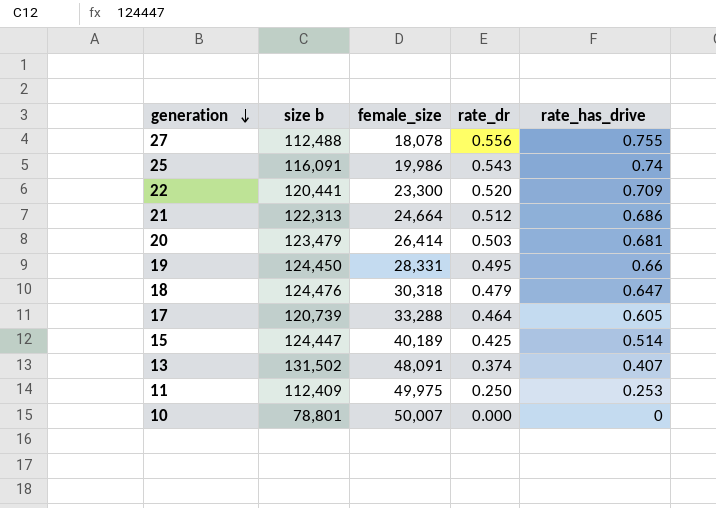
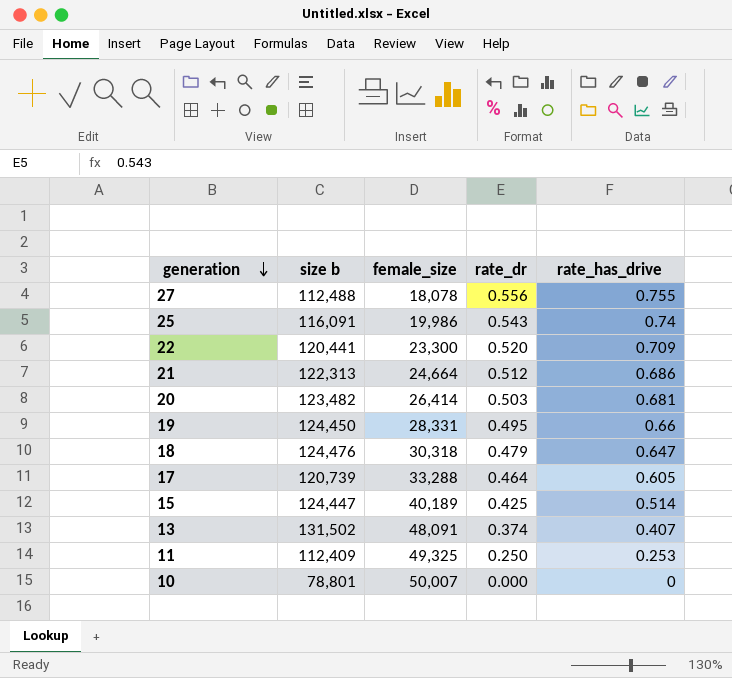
20 | size b: 123,479 -> 123,482
11 | female_size: 49,975 -> 49,325

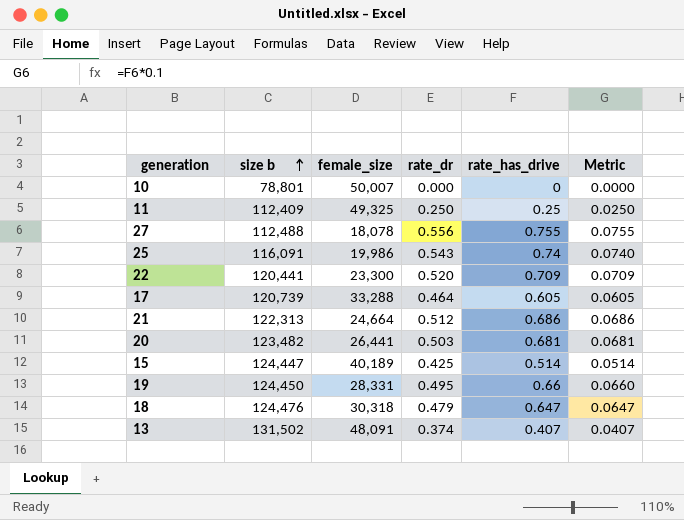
row order: generation descending -> size b ascending
column Metric | formula: none -> [rate_has_drive] * 0.1
11 | rate_has_drive: 0.253 -> 0.25
20 | female_size: 26,414 -> 26,441

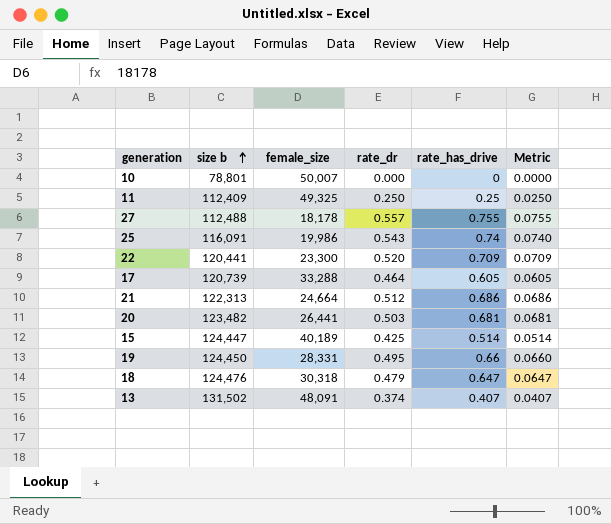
27 | female_size: 18,078 -> 18,178
27 | rate_dr: 0.556 -> 0.557

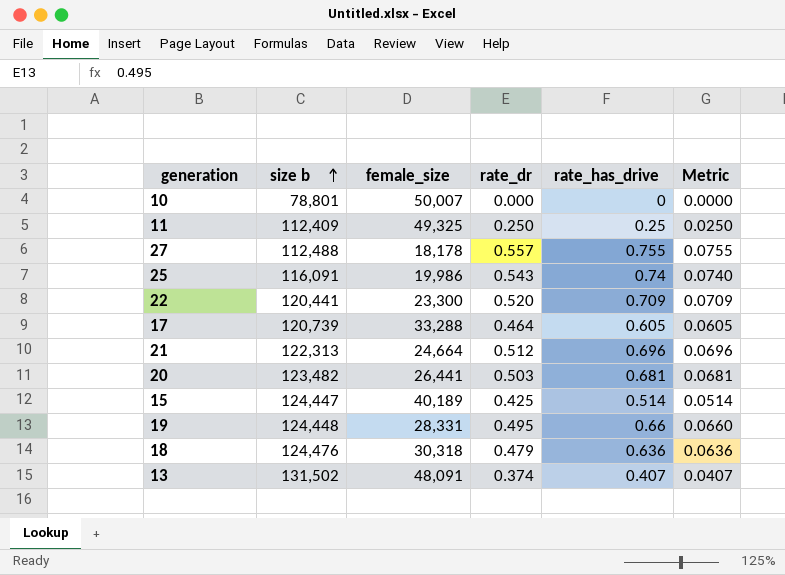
21 | rate_has_drive: 0.686 -> 0.696
21 | Metric: 0.0686 -> 0.0696
19 | size b: 124,450 -> 124,448
18 | rate_has_drive: 0.647 -> 0.636
18 | Metric: 0.0647 -> 0.0636

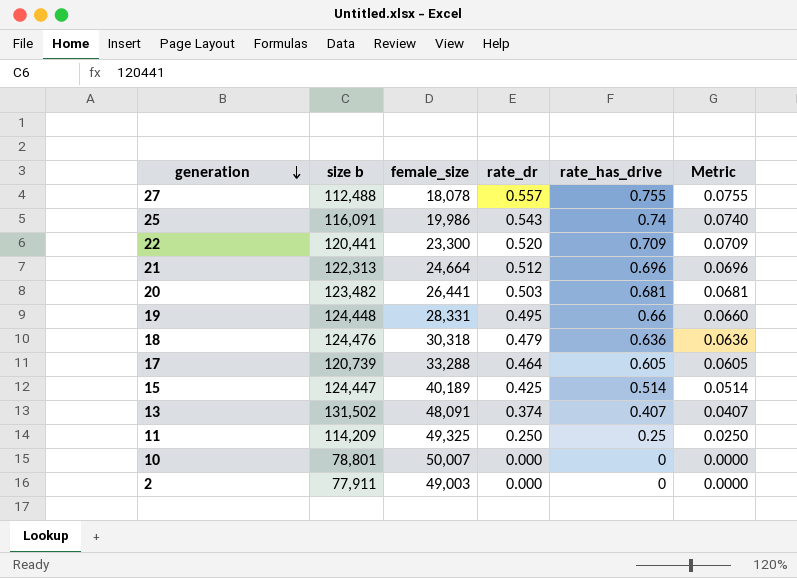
row order: size b ascending -> generation descending
27 | female_size: 18,178 -> 18,078
11 | size b: 112,409 -> 114,209
row 2: none -> 77,911 | 49,003 | 0.000 | 0 | 0.0000

